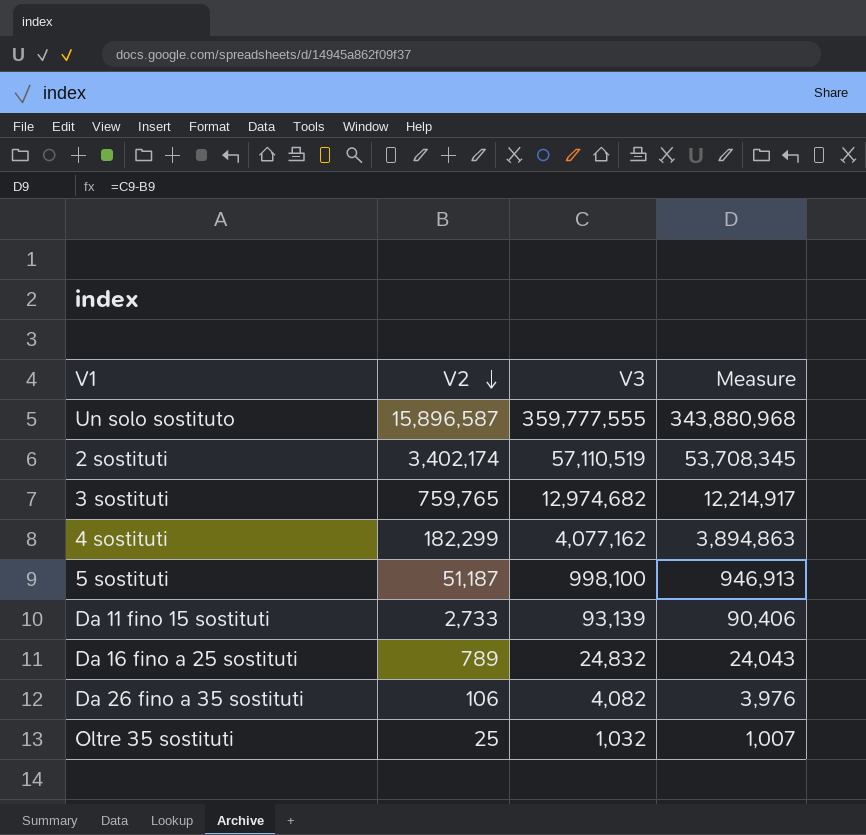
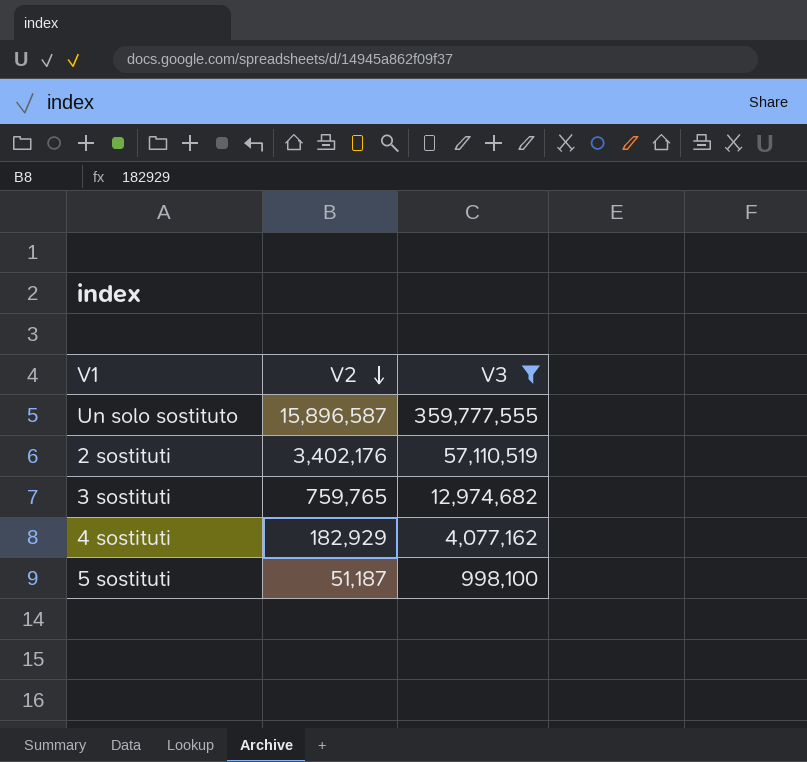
filter: none -> V3 >= 998,100
column Measure | formula: [V3] - [V2] -> none
2 sostituti | V2: 3,402,174 -> 3,402,176
4 sostituti | V2: 182,299 -> 182,929

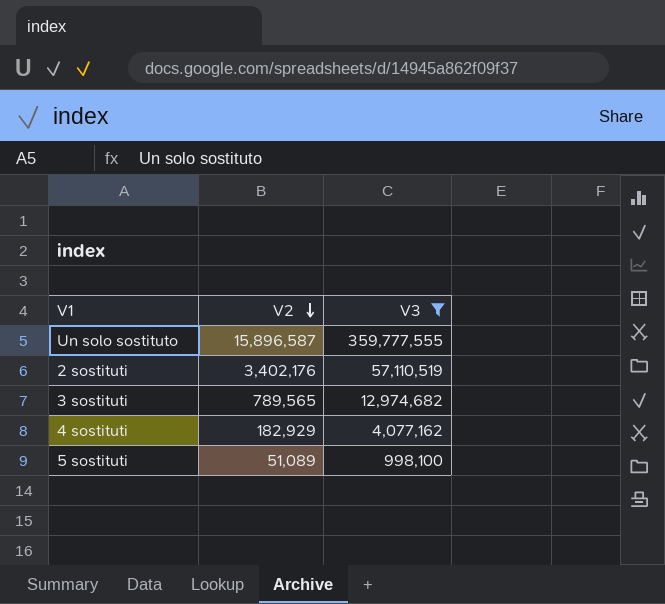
3 sostituti | V2: 759,765 -> 789,565
5 sostituti | V2: 51,187 -> 51,089

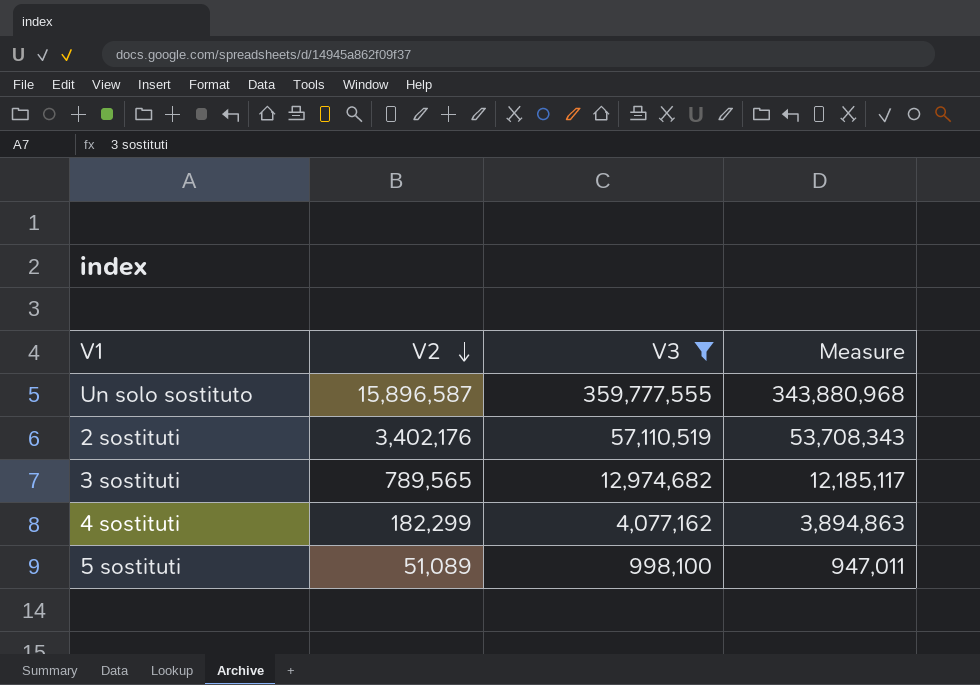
column Measure | formula: none -> [V3] - [V2]
4 sostituti | V2: 182,929 -> 182,299

